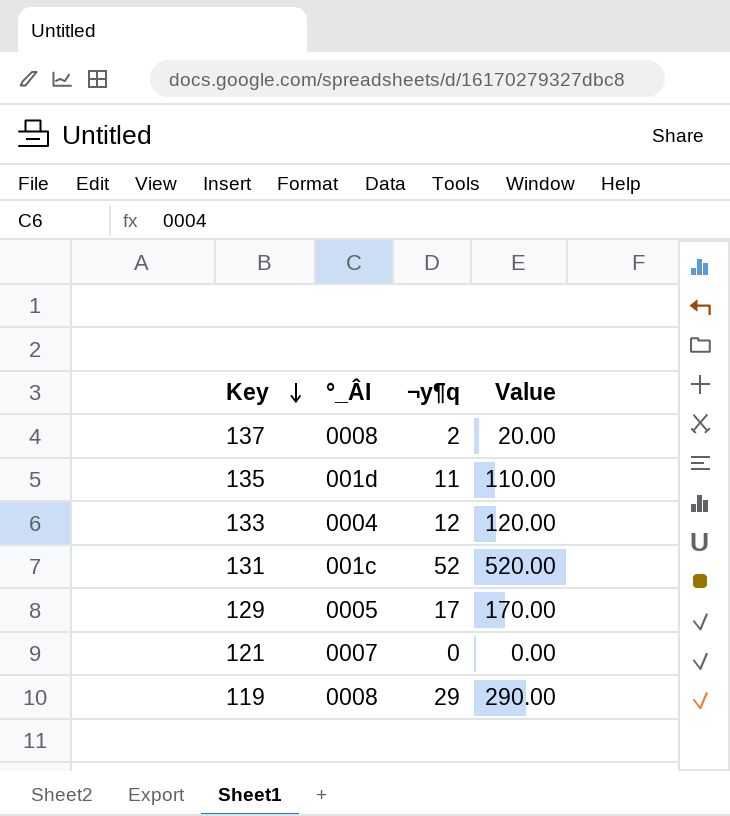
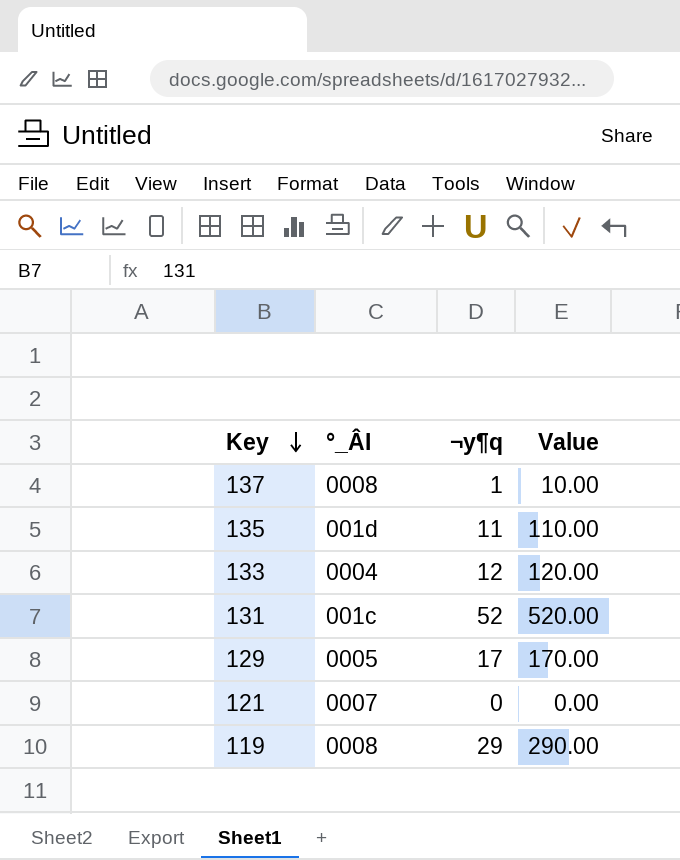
137 | ¬y¶q: 2 -> 1
137 | Value: 20.00 -> 10.00

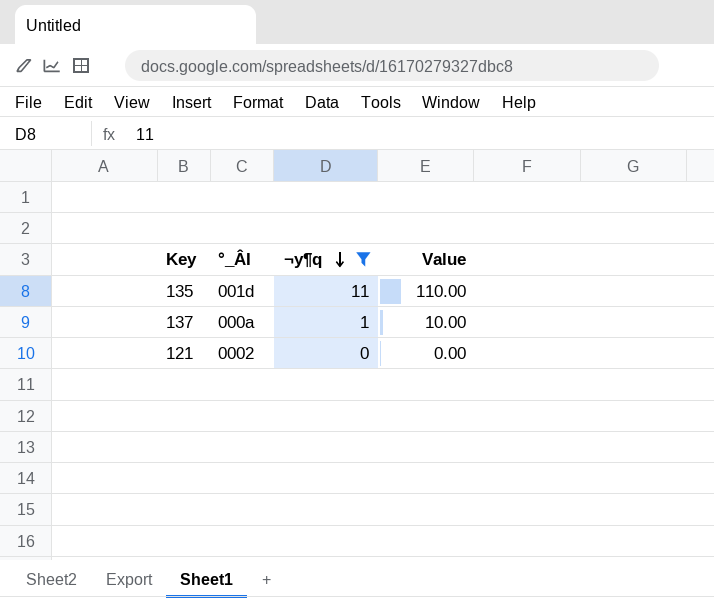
filter: none -> ¬y¶q <= 11
row order: Key descending -> ¬y¶q descending
137 | °_ÂI: 0008 -> 000a
121 | °_ÂI: 0007 -> 0002

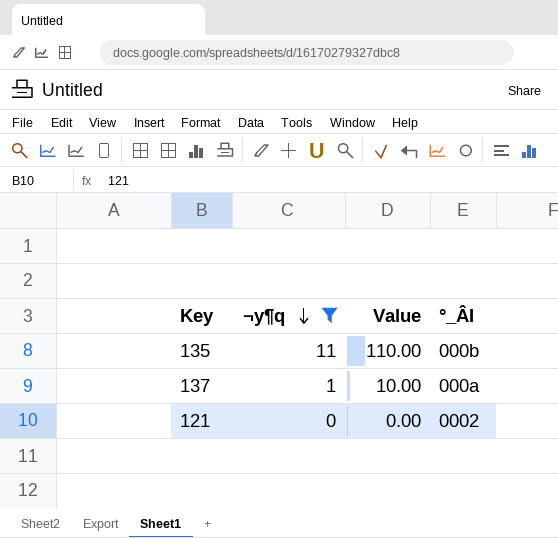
column °_ÂI | position: 2 -> 4
135 | °_ÂI: 001d -> 000b

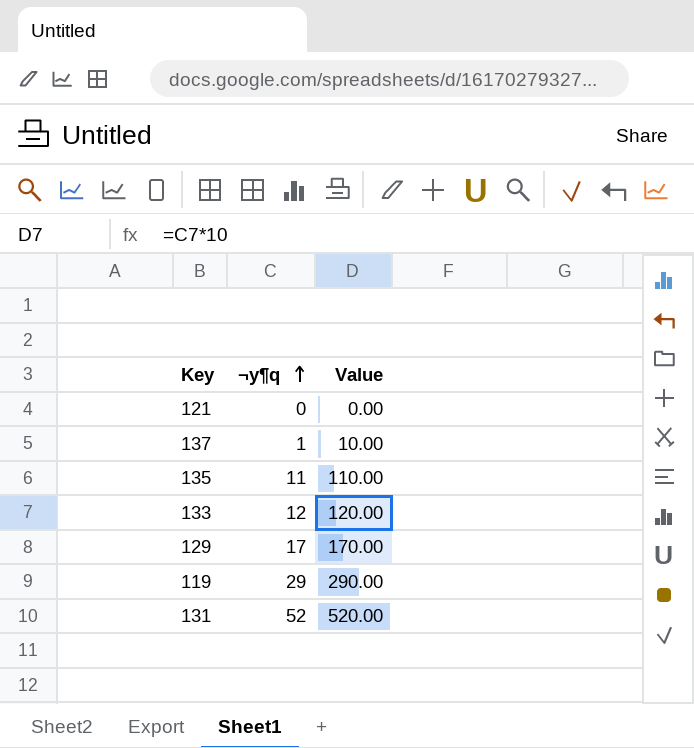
filter: ¬y¶q <= 11 -> none
row order: ¬y¶q descending -> ¬y¶q ascending
column °_ÂI | position: 4 -> none

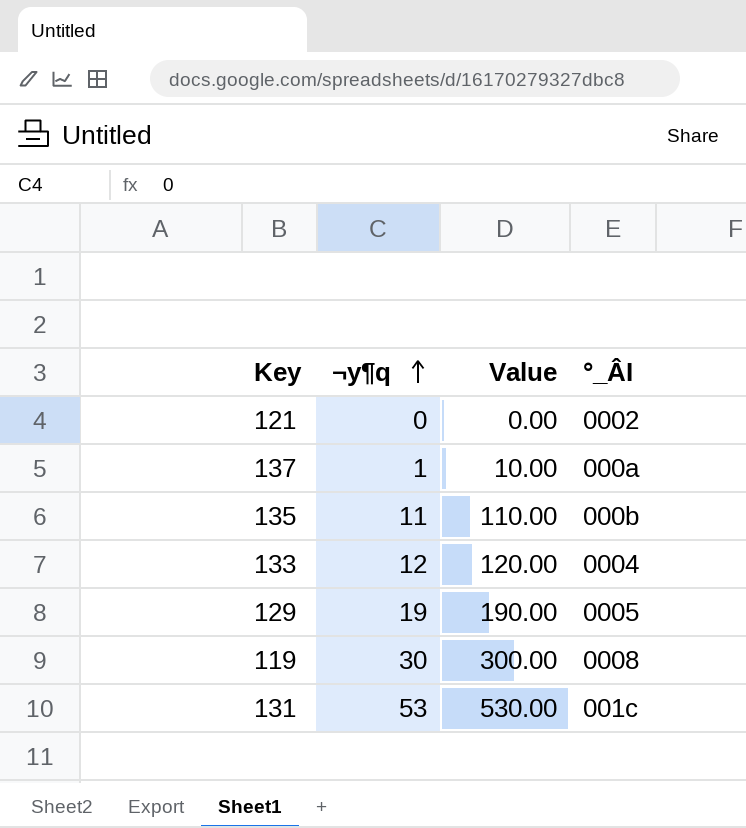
column °_ÂI | position: none -> 4
129 | ¬y¶q: 17 -> 19
129 | Value: 170.00 -> 190.00
119 | ¬y¶q: 29 -> 30
119 | Value: 290.00 -> 300.00
131 | ¬y¶q: 52 -> 53
131 | Value: 520.00 -> 530.00

